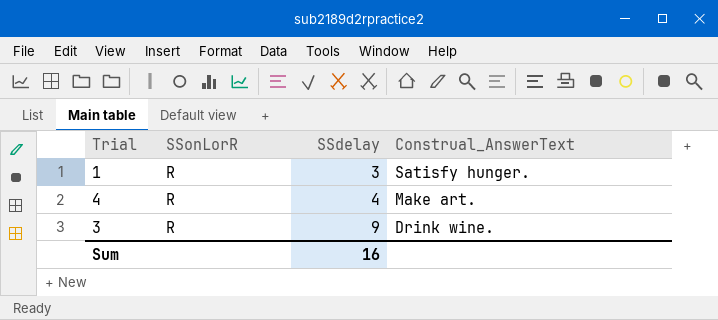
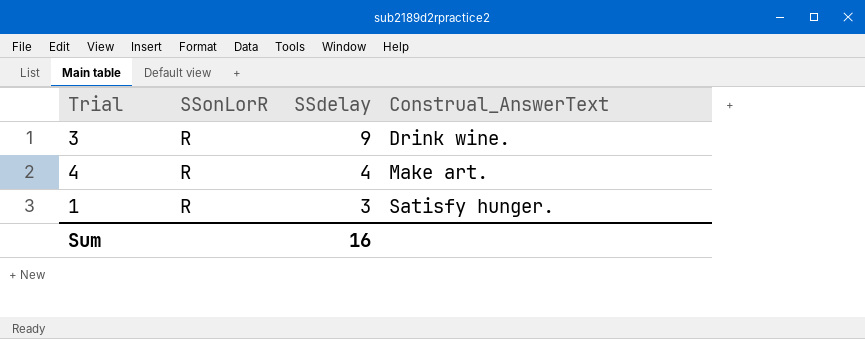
row order: SSdelay ascending -> SSdelay descending

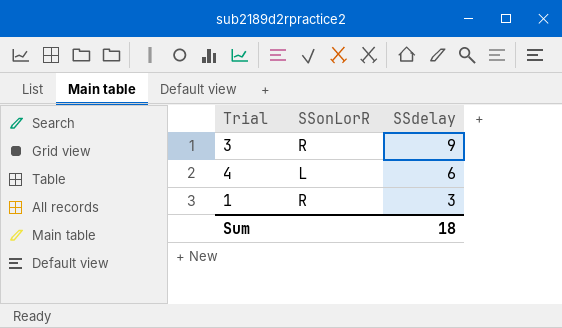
column Construal_AnswerText | position: 4 -> none
4 | SSonLorR: R -> L
4 | SSdelay: 4 -> 6
Sum | SSdelay: 16 -> 18

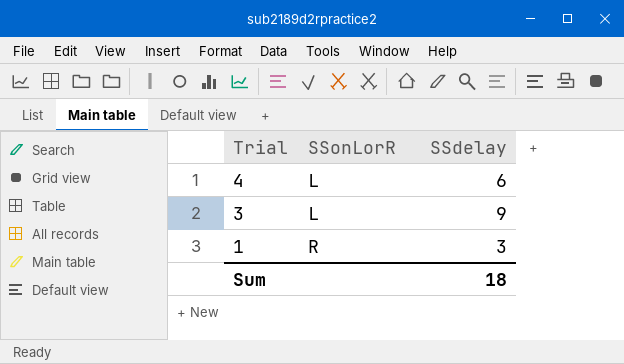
row order: SSdelay descending -> Trial descending
3 | SSonLorR: R -> L

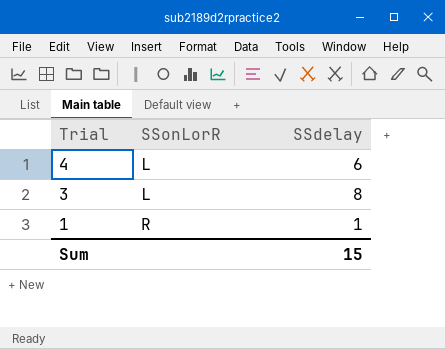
3 | SSdelay: 9 -> 8
1 | SSdelay: 3 -> 1
Sum | SSdelay: 18 -> 15

